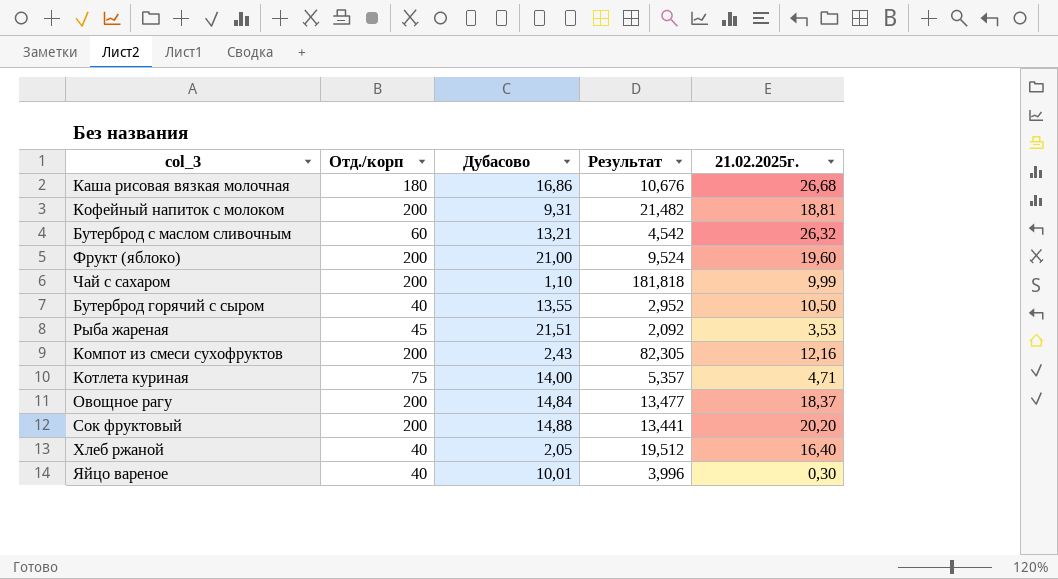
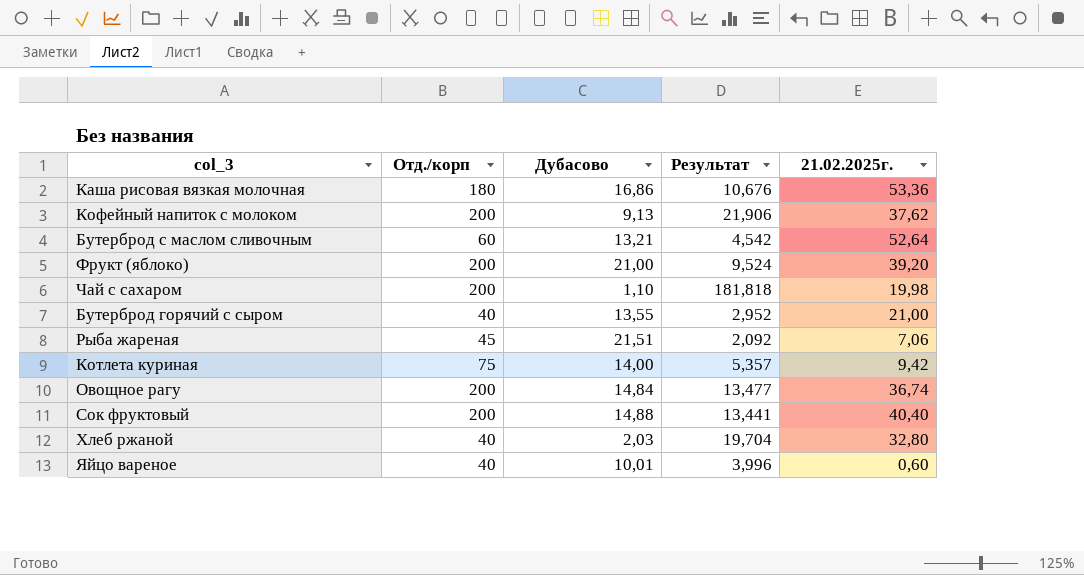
row Компот из смеси сухофруктов: 200 | 2,43 | 82,305 | 12,16 -> none
Каша рисовая вязкая молочная | 21.02.2025г.: 26,68 -> 53,36
Кофейный напиток с молоком | Дубасово: 9,31 -> 9,13
Кофейный напиток с молоком | Результат: 21,482 -> 21,906
Кофейный напиток с молоком | 21.02.2025г.: 18,81 -> 37,62
Бутерброд с маслом сливочным | 21.02.2025г.: 26,32 -> 52,64
Фрукт (яблоко) | 21.02.2025г.: 19,60 -> 39,20
Чай с сахаром | 21.02.2025г.: 9,99 -> 19,98
Бутерброд горячий с сыром | 21.02.2025г.: 10,50 -> 21,00
Рыба жареная | 21.02.2025г.: 3,53 -> 7,06
Котлета куриная | 21.02.2025г.: 4,71 -> 9,42
Овощное рагу | 21.02.2025г.: 18,37 -> 36,74
Сок фруктовый | 21.02.2025г.: 20,20 -> 40,40
Хлеб ржаной | Дубасово: 2,05 -> 2,03
Хлеб ржаной | Результат: 19,512 -> 19,704
Хлеб ржаной | 21.02.2025г.: 16,40 -> 32,80
Яйцо вареное | 21.02.2025г.: 0,30 -> 0,60

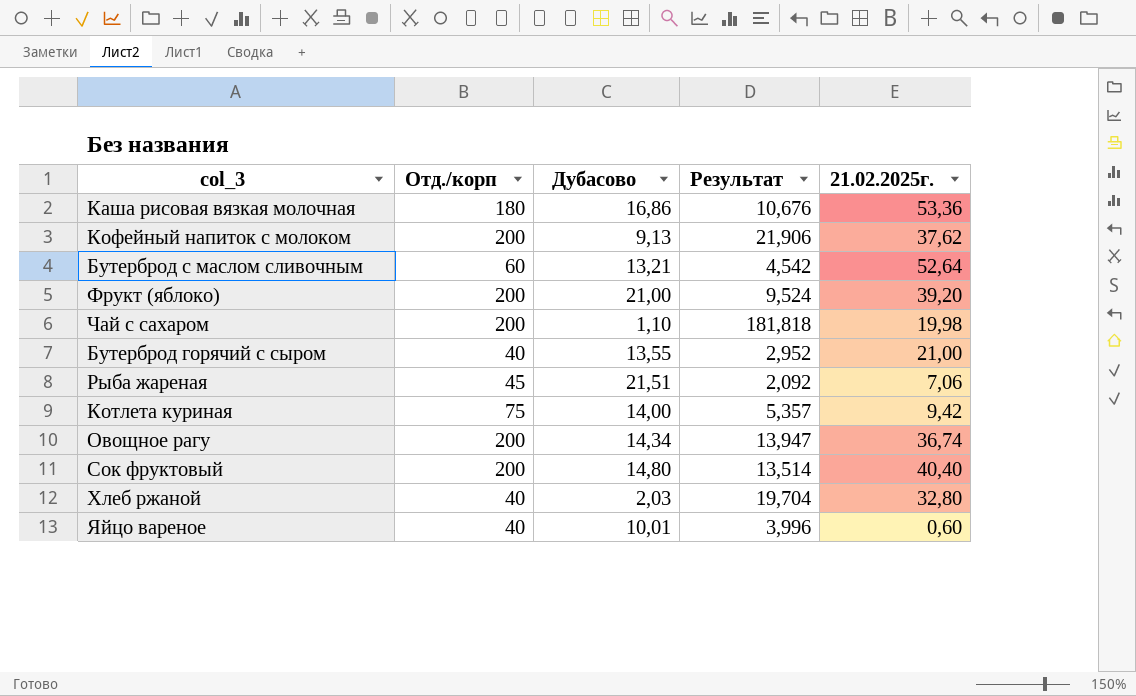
Овощное рагу | Дубасово: 14,84 -> 14,34
Овощное рагу | Результат: 13,477 -> 13,947
Сок фруктовый | Дубасово: 14,88 -> 14,80
Сок фруктовый | Результат: 13,441 -> 13,514

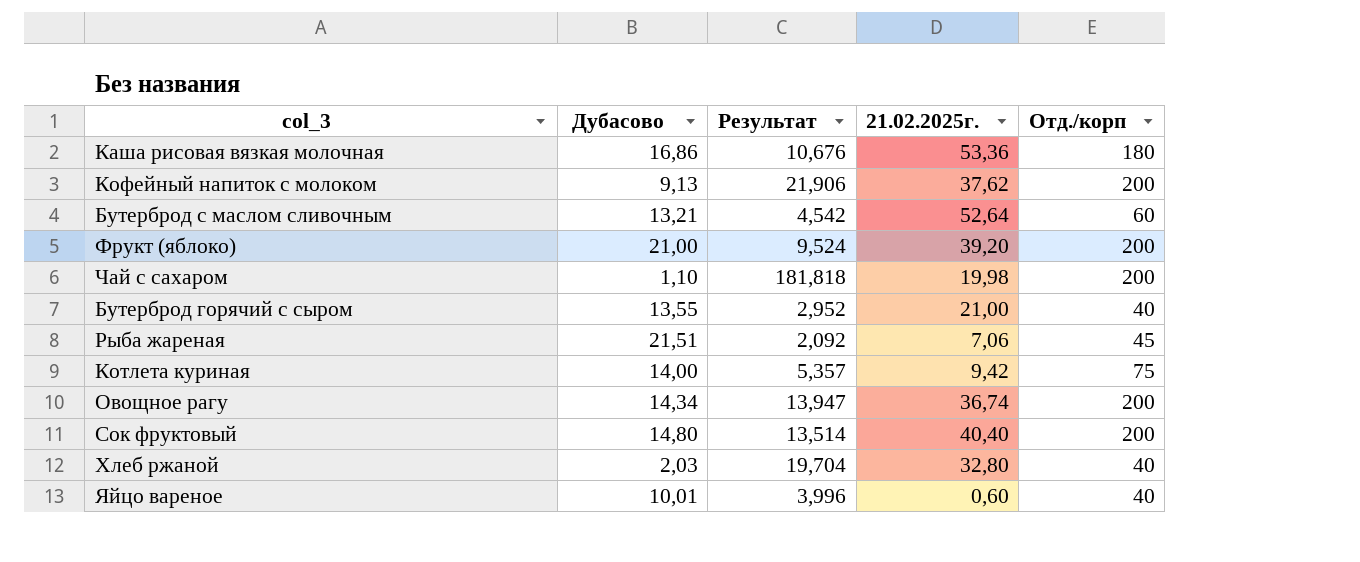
column Отд./корп | position: 2 -> 5

